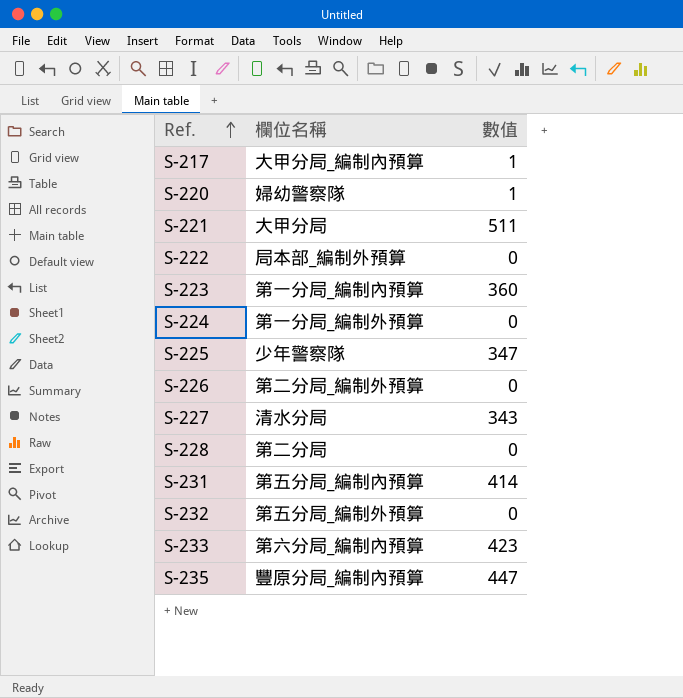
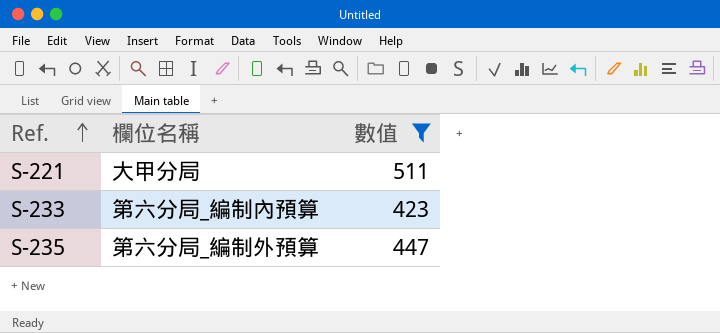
filter: none -> 數值 >= 423
S-235 | 欄位名稱: 豐原分局_編制內預算 -> 第六分局_編制外預算

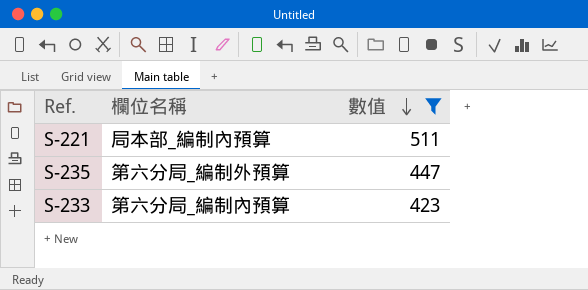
row order: Ref. ascending -> 數值 descending
S-221 | 欄位名稱: 大甲分局 -> 局本部_編制內預算

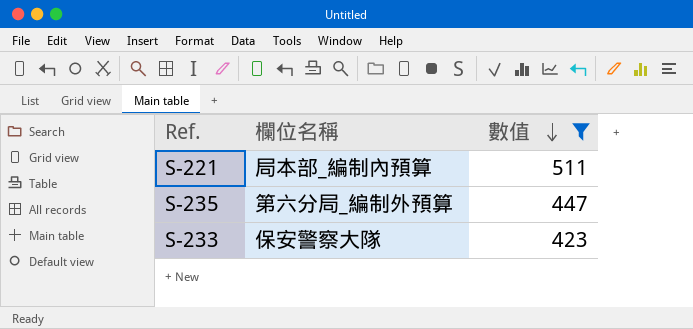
S-233 | 欄位名稱: 第六分局_編制內預算 -> 保安警察大隊

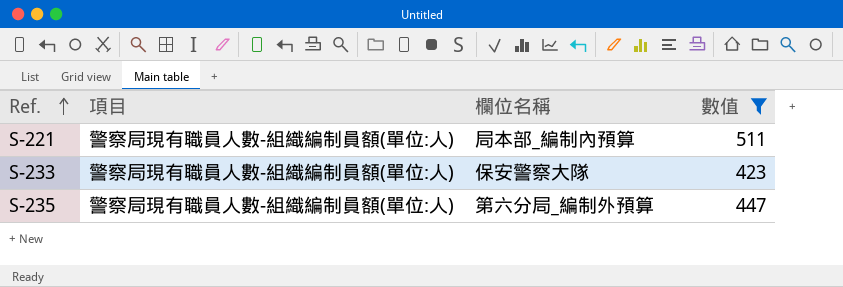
row order: 數值 descending -> Ref. ascending
column 項目 | position: none -> 2

